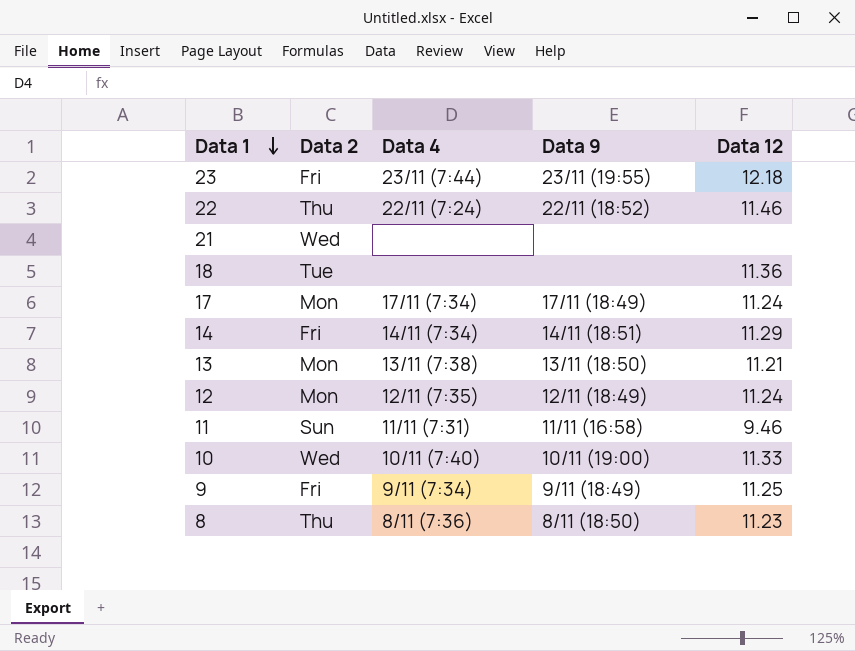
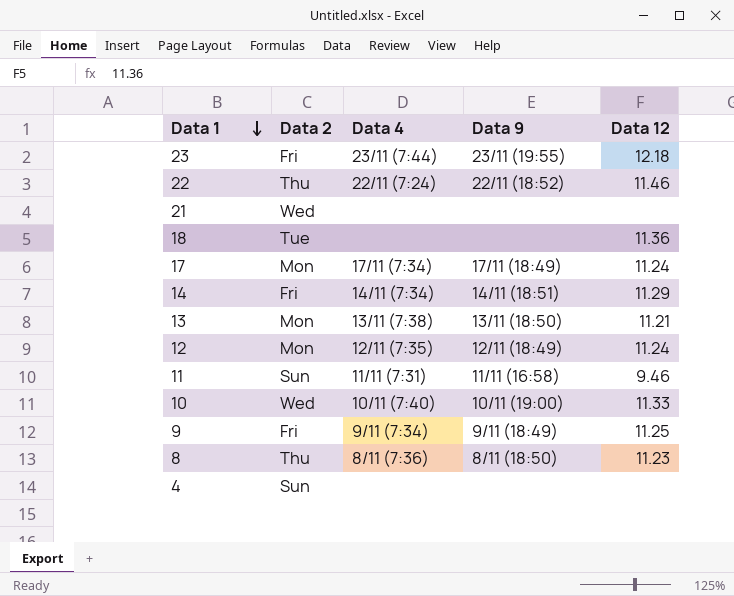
row 4: none -> Sun | none | none | none

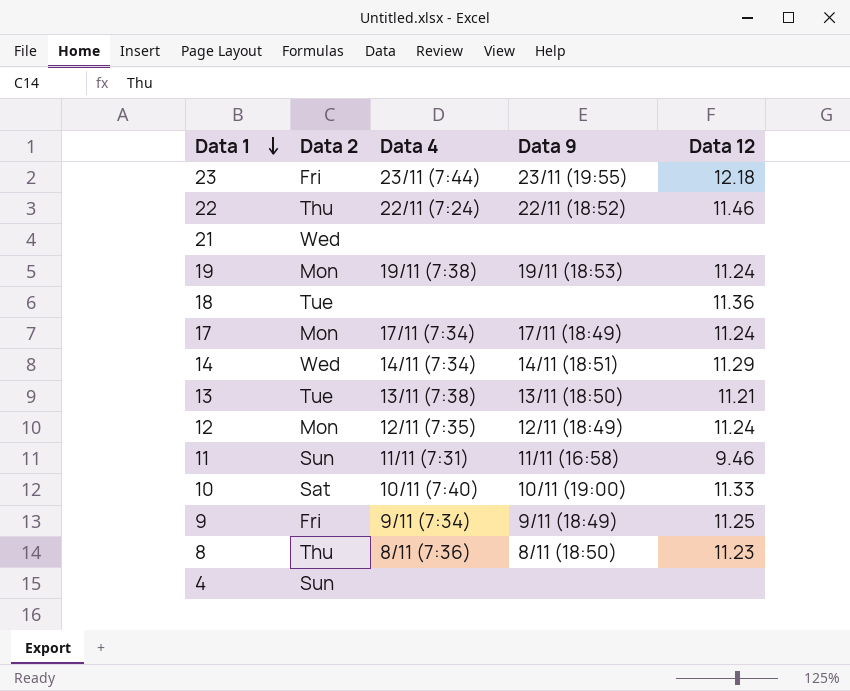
row 19: none -> Mon | 19/11 (7:38) | 19/11 (18:53) | 11.24
14 | Data 2: Fri -> Wed
13 | Data 2: Mon -> Tue
10 | Data 2: Wed -> Sat

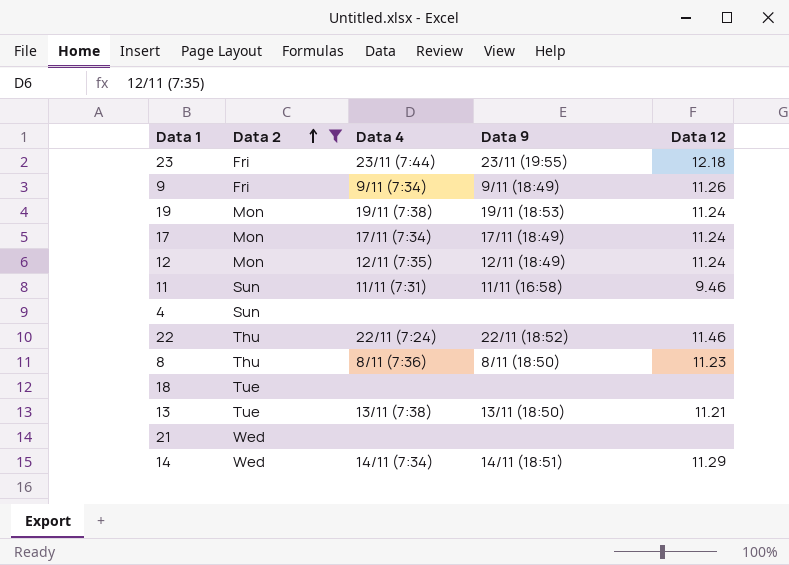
filter: none -> Data 2 != Sat
row order: Data 1 descending -> Data 2 ascending
9 | Data 12: 11.25 -> 11.26
18 | Data 12: 11.36 -> none

